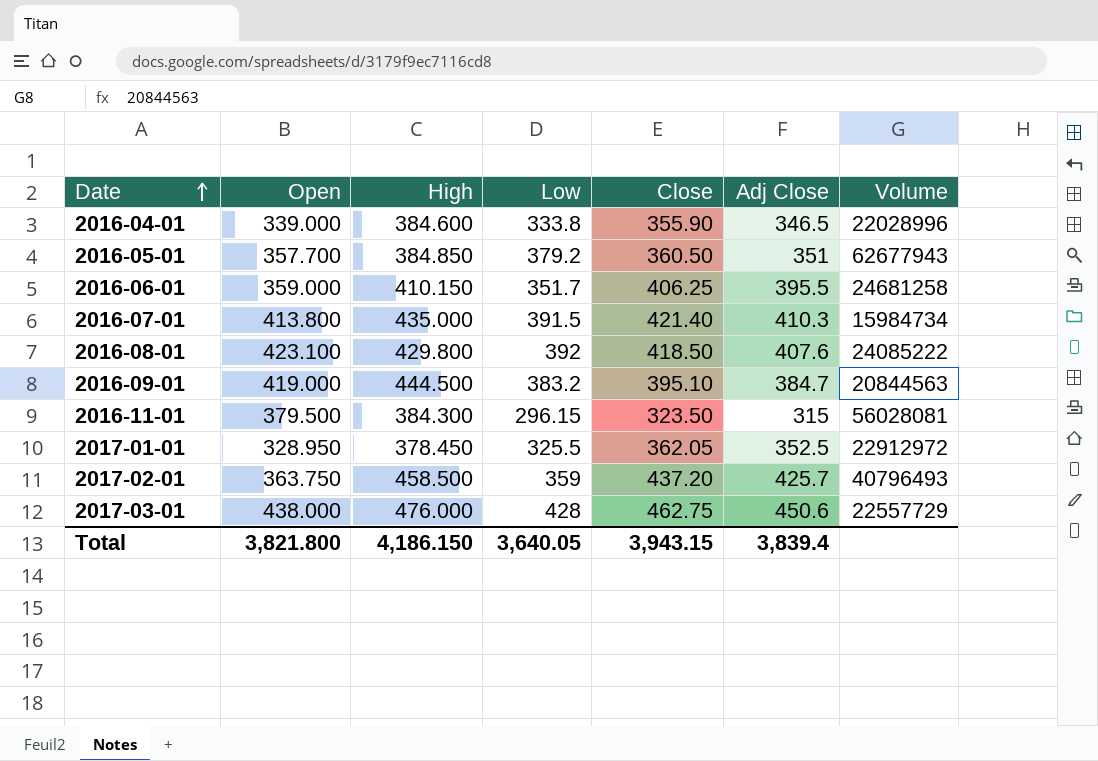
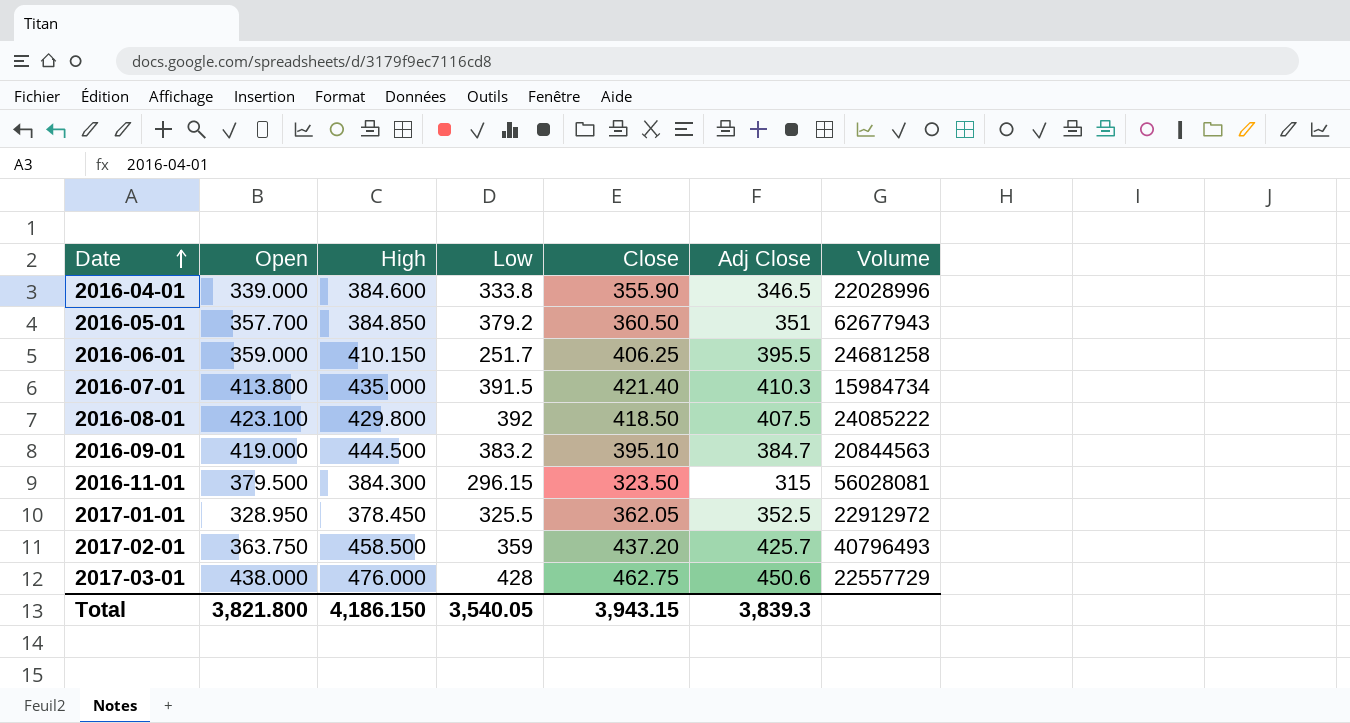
2016-06-01 | Low: 351.7 -> 251.7
2016-08-01 | Adj Close: 407.6 -> 407.5
Total | Low: 3,640.05 -> 3,540.05
Total | Adj Close: 3,839.4 -> 3,839.3

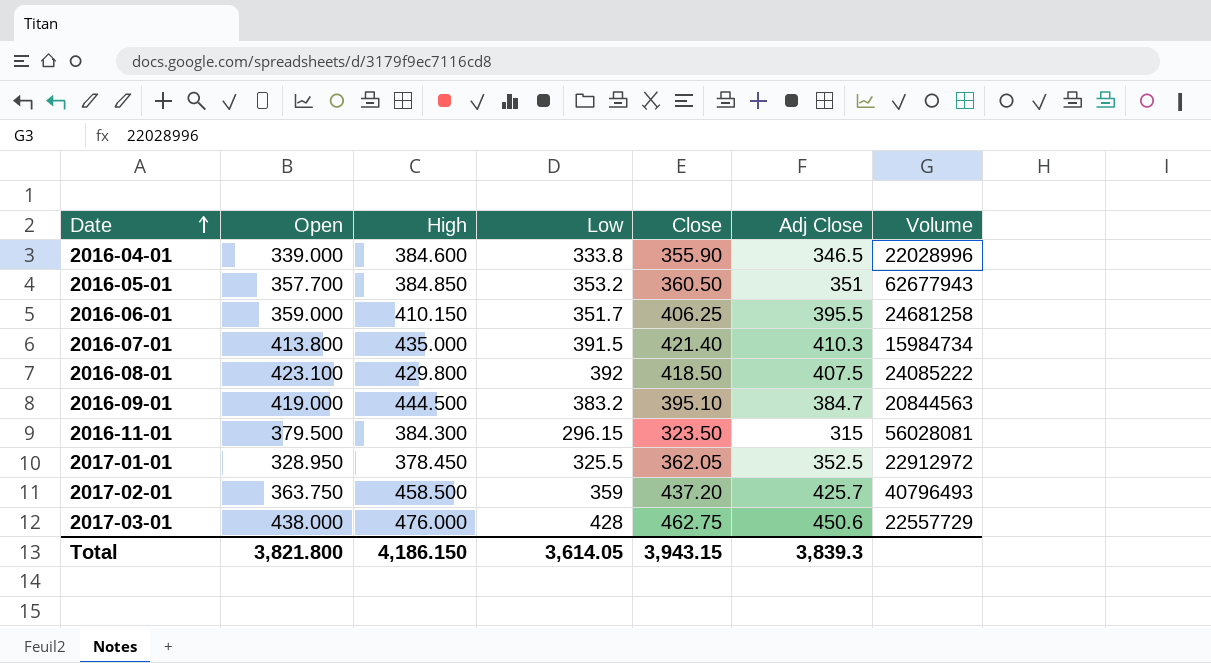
2016-05-01 | Low: 379.2 -> 353.2
2016-06-01 | Low: 251.7 -> 351.7
Total | Low: 3,540.05 -> 3,614.05

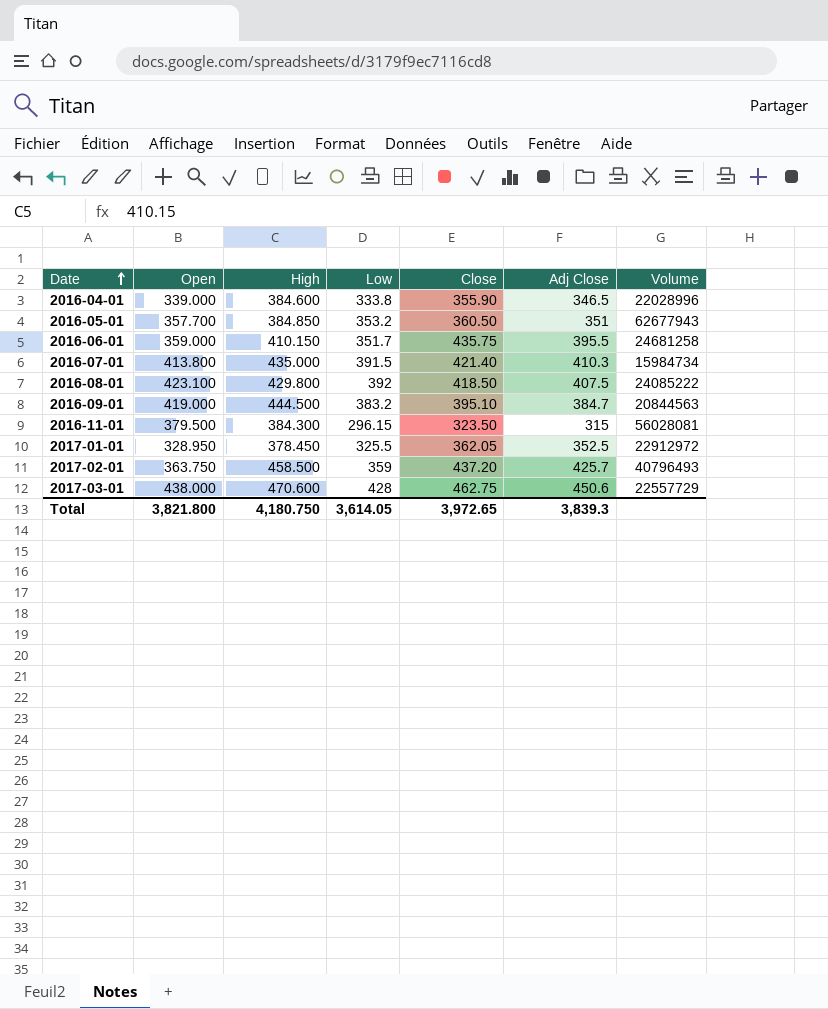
2016-06-01 | Close: 406.25 -> 435.75
2017-03-01 | High: 476.000 -> 470.600
Total | High: 4,186.150 -> 4,180.750
Total | Close: 3,943.15 -> 3,972.65

